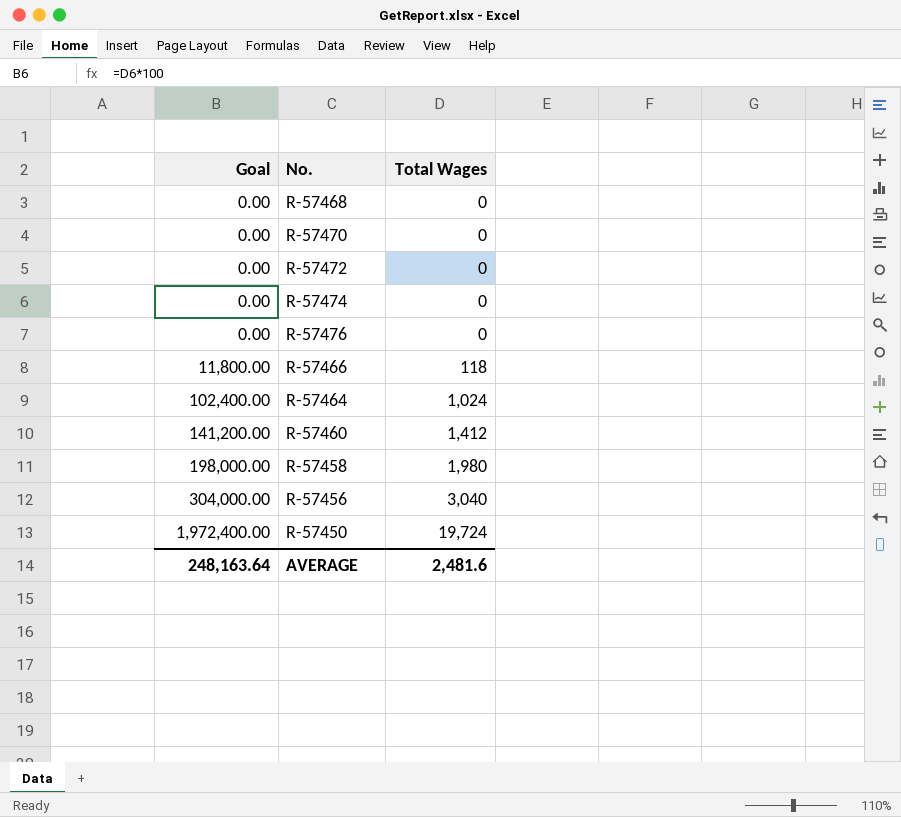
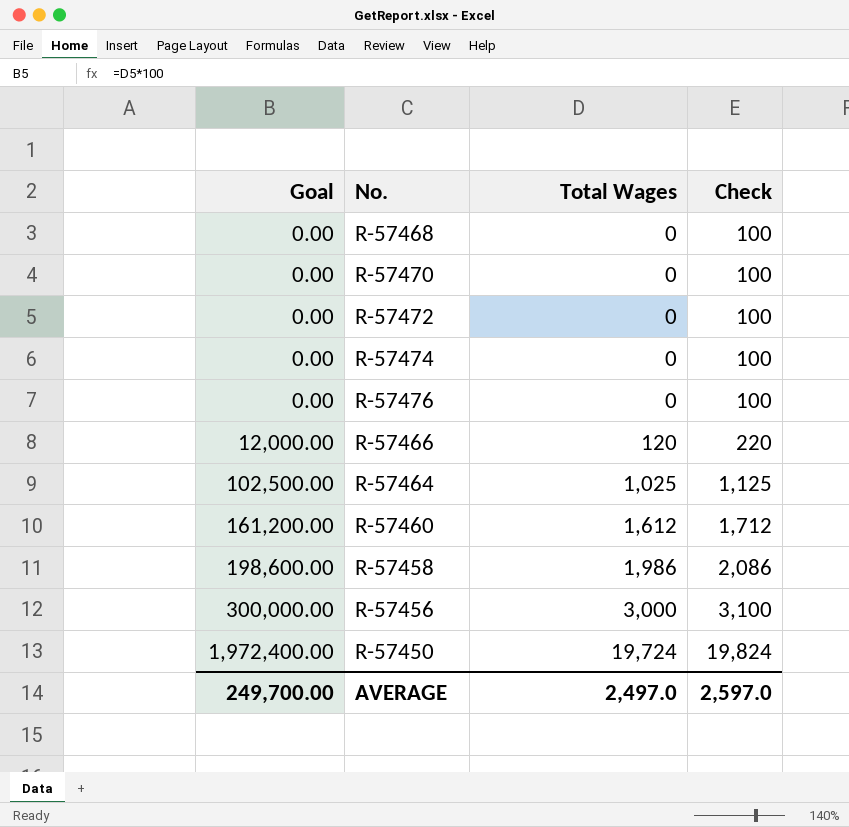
column Check | formula: none -> [Total Wages] + 100
R-57466 | Goal: 11,800.00 -> 12,000.00
R-57466 | Total Wages: 118 -> 120
R-57464 | Goal: 102,400.00 -> 102,500.00
R-57464 | Total Wages: 1,024 -> 1,025
R-57460 | Goal: 141,200.00 -> 161,200.00
R-57460 | Total Wages: 1,412 -> 1,612
R-57458 | Goal: 198,000.00 -> 198,600.00
R-57458 | Total Wages: 1,980 -> 1,986
R-57456 | Goal: 304,000.00 -> 300,000.00
R-57456 | Total Wages: 3,040 -> 3,000
AVERAGE | Goal: 248,163.64 -> 249,700.00
AVERAGE | Total Wages: 2,481.6 -> 2,497.0

